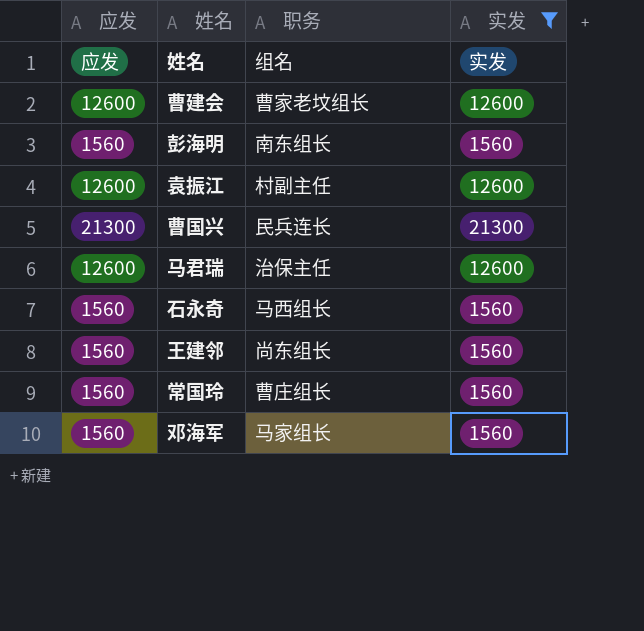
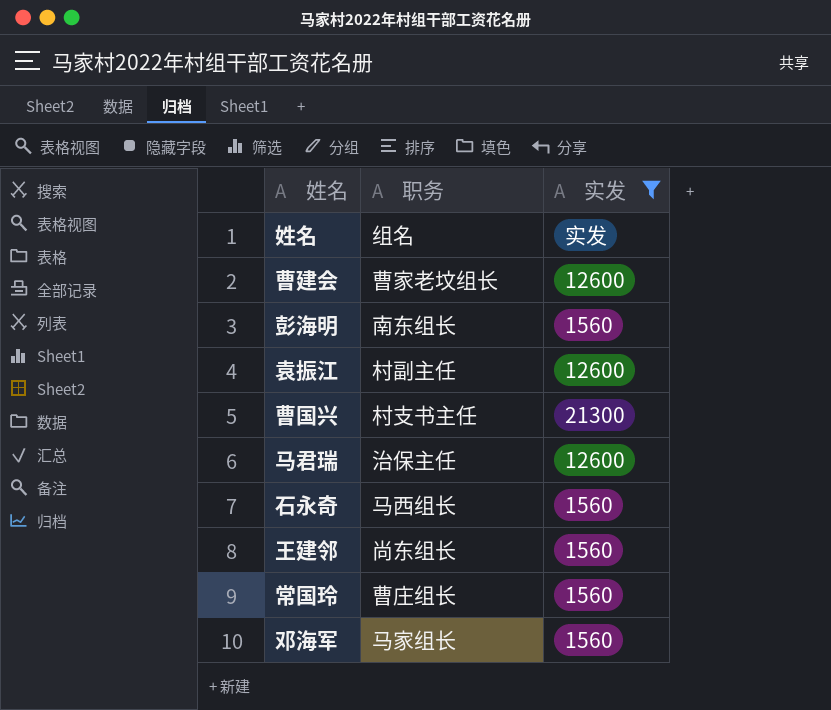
column 应发 | position: 1 -> none
曹国兴 | 职务: 民兵连长 -> 村支书主任

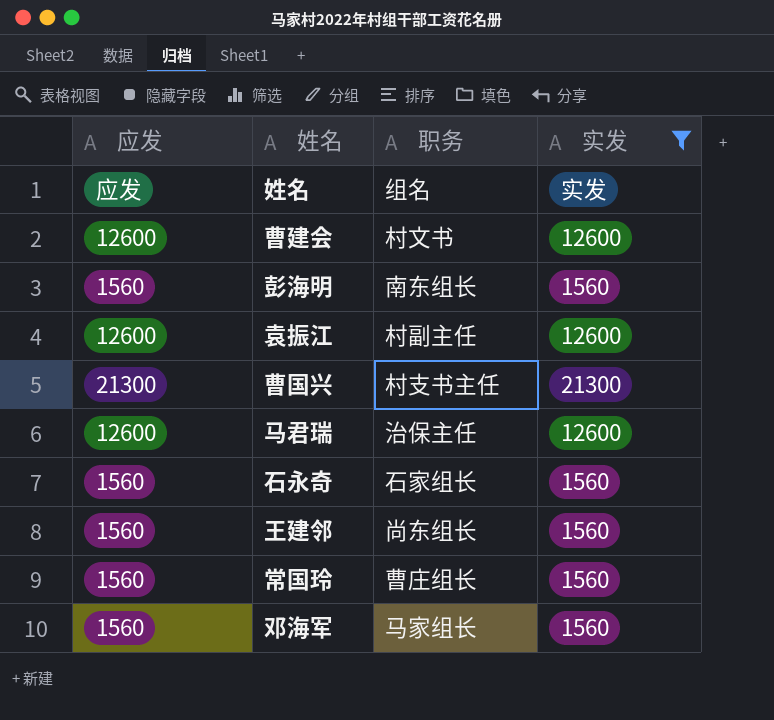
column 应发 | position: none -> 1
曹建会 | 职务: 曹家老坟组长 -> 村文书
石永奇 | 职务: 马西组长 -> 石家组长

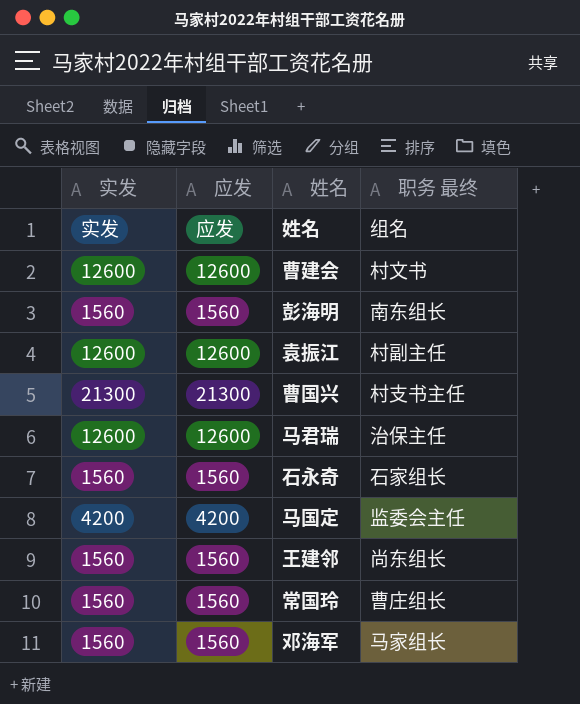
filter: 实发 != 4200 -> none
column 实发 | position: 4 -> 1
column name: 职务 -> 职务 最终

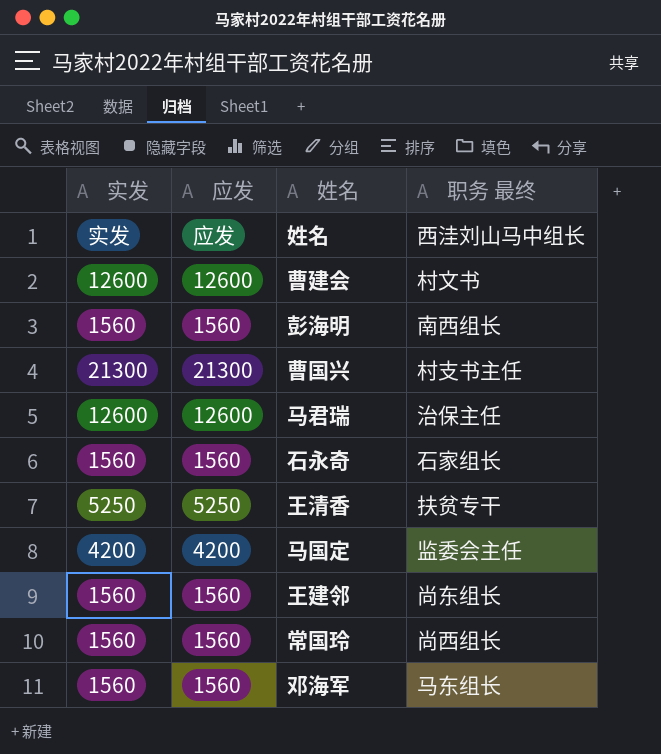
row 袁振江: 12600 | 12600 | 村副主任 -> none
姓名 | 职务 最终: 组名 -> 西洼刘山马中组长
彭海明 | 职务 最终: 南东组长 -> 南西组长
row 王清香: none -> 5250 | 5250 | 扶贫专干
常国玲 | 职务 最终: 曹庄组长 -> 尚西组长
邓海军 | 职务 最终: 马家组长 -> 马东组长

